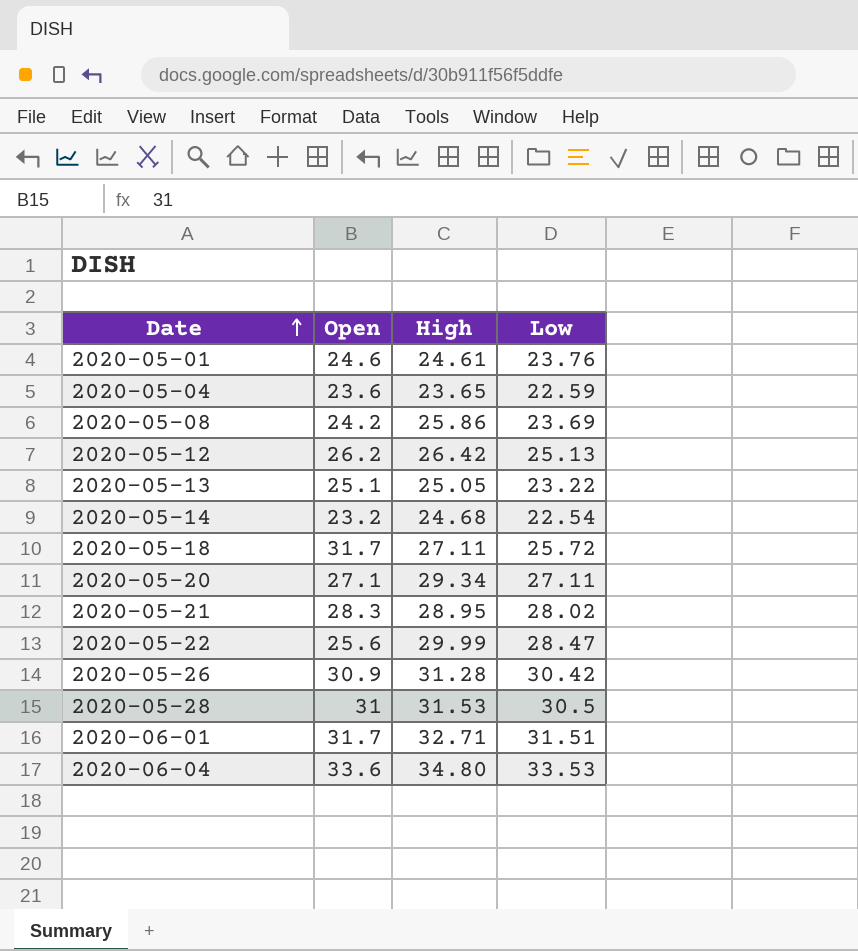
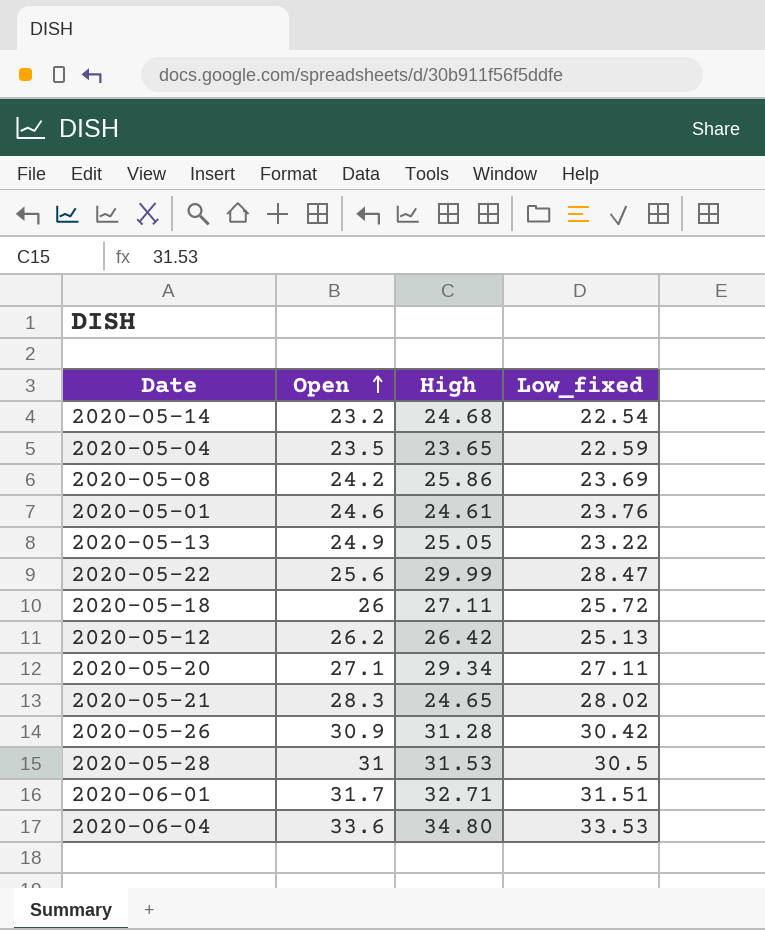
row order: Date ascending -> Open ascending
column name: Low -> Low_fixed
2020-05-04 | Open: 23.6 -> 23.5
2020-05-13 | Open: 25.1 -> 24.9
2020-05-18 | Open: 31.7 -> 26
2020-05-21 | High: 28.95 -> 24.65

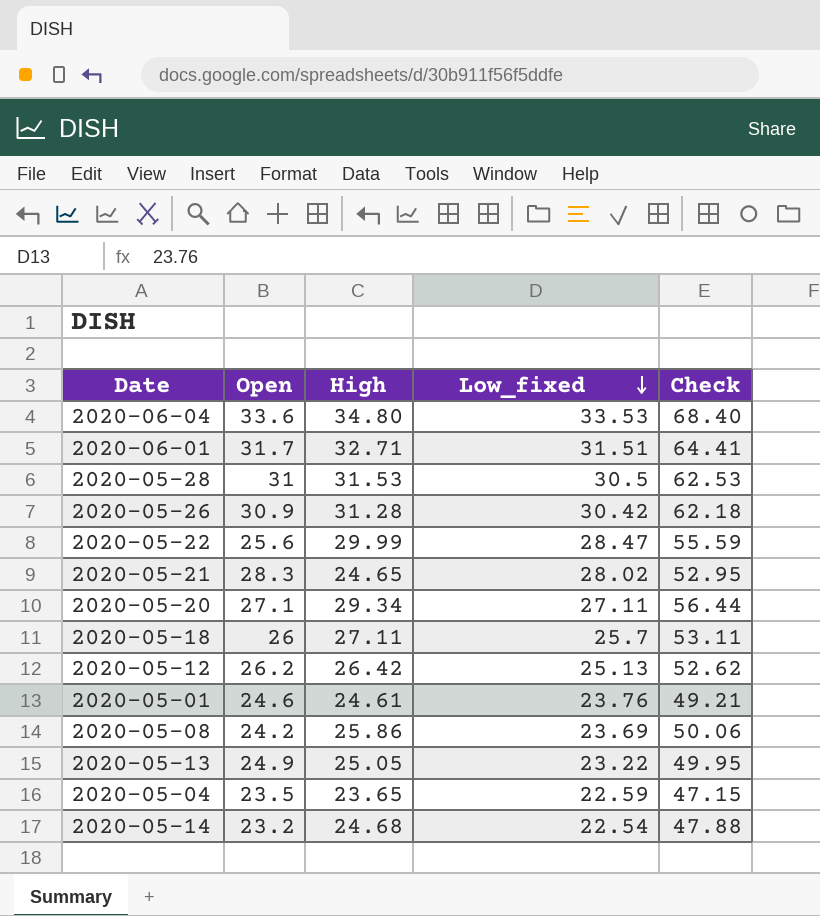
row order: Open ascending -> Low_fixed descending
column Check | formula: none -> [Open] + [High]
2020-05-18 | Low_fixed: 25.72 -> 25.7

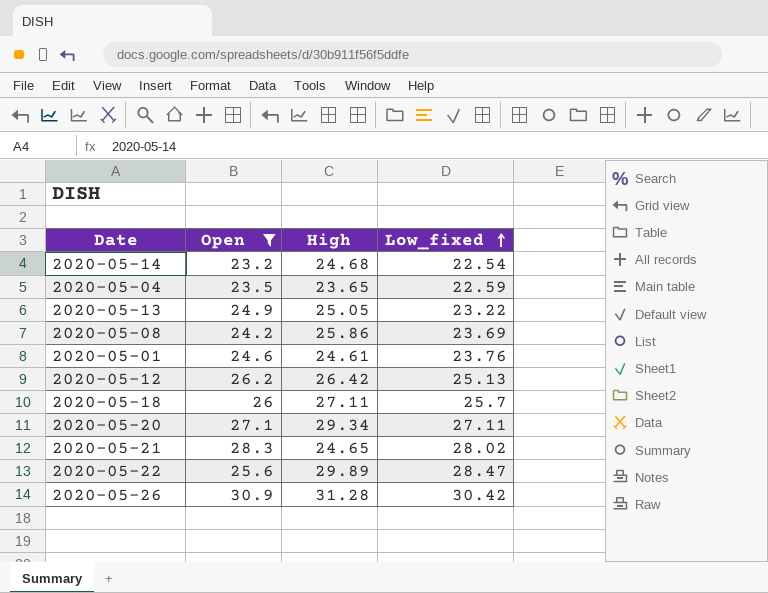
filter: none -> Open <= 30.9
row order: Low_fixed descending -> Low_fixed ascending
column Check | formula: [Open] + [High] -> none
2020-05-22 | High: 29.99 -> 29.89

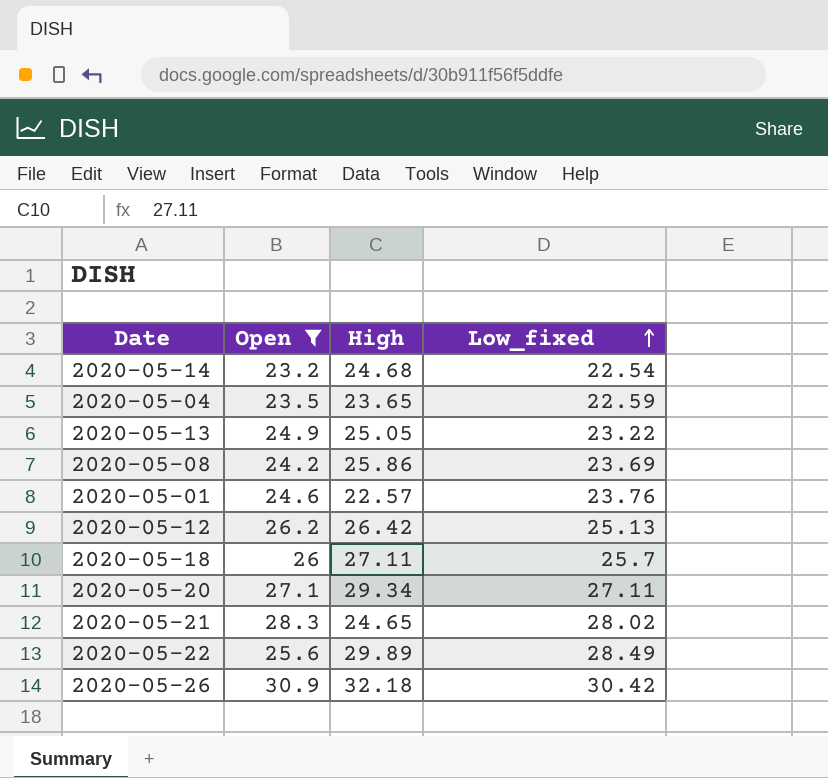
2020-05-01 | High: 24.61 -> 22.57
2020-05-22 | Low_fixed: 28.47 -> 28.49
2020-05-26 | High: 31.28 -> 32.18

